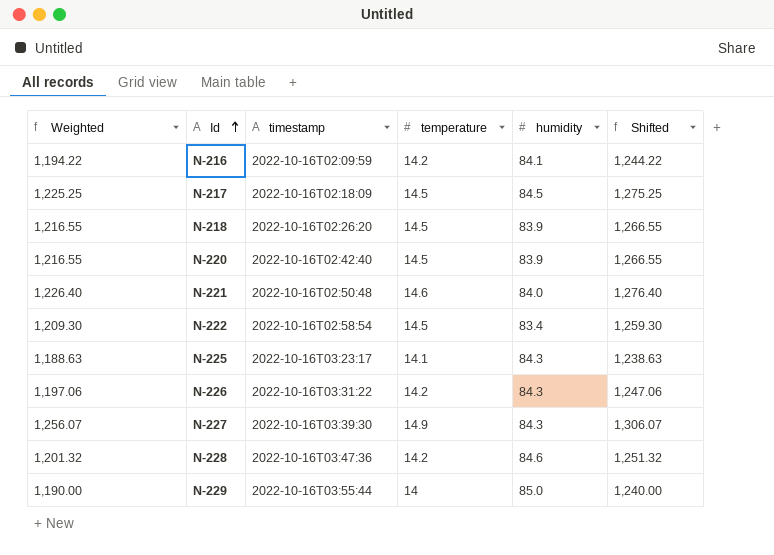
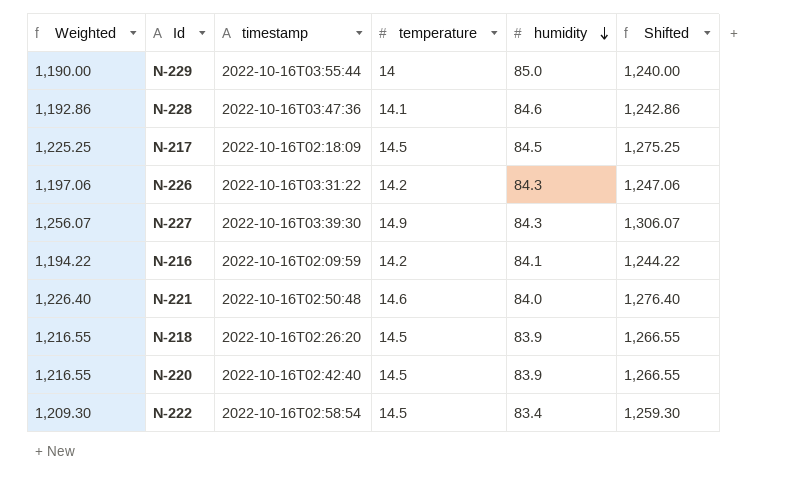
row order: Id ascending -> humidity descending
row N-225: 1,188.63 | 2022-10-16T03:23:17 | 14.1 | 84.3 | 1,238.63 -> none
N-228 | Weighted: 1,201.32 -> 1,192.86
N-228 | temperature: 14.2 -> 14.1
N-228 | Shifted: 1,251.32 -> 1,242.86

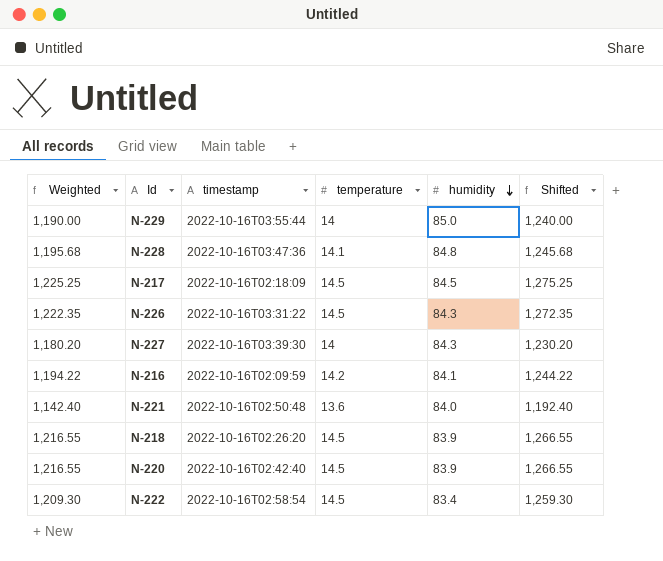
N-228 | Weighted: 1,192.86 -> 1,195.68
N-228 | humidity: 84.6 -> 84.8
N-228 | Shifted: 1,242.86 -> 1,245.68
N-226 | Weighted: 1,197.06 -> 1,222.35
N-226 | temperature: 14.2 -> 14.5
N-226 | Shifted: 1,247.06 -> 1,272.35
N-227 | Weighted: 1,256.07 -> 1,180.20
N-227 | temperature: 14.9 -> 14
N-227 | Shifted: 1,306.07 -> 1,230.20
N-221 | Weighted: 1,226.40 -> 1,142.40
N-221 | temperature: 14.6 -> 13.6
N-221 | Shifted: 1,276.40 -> 1,192.40

